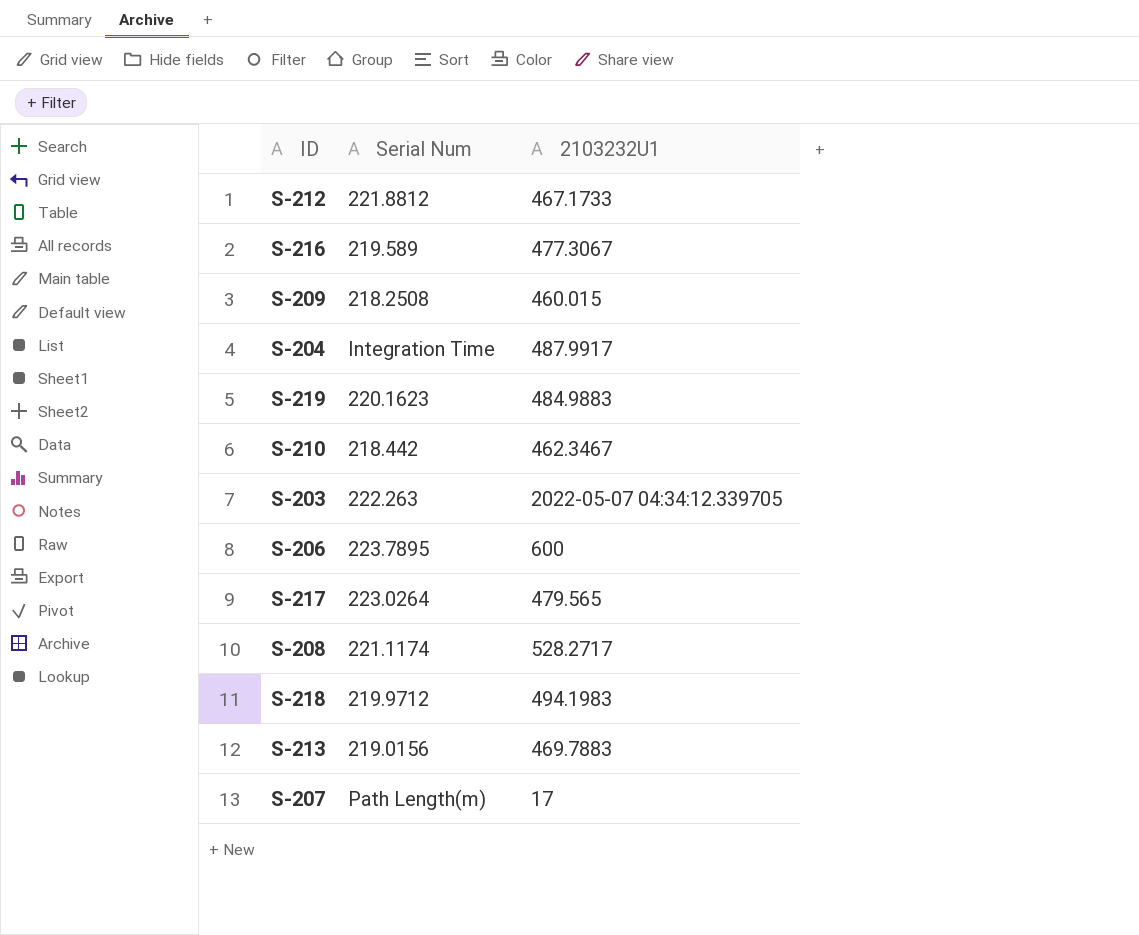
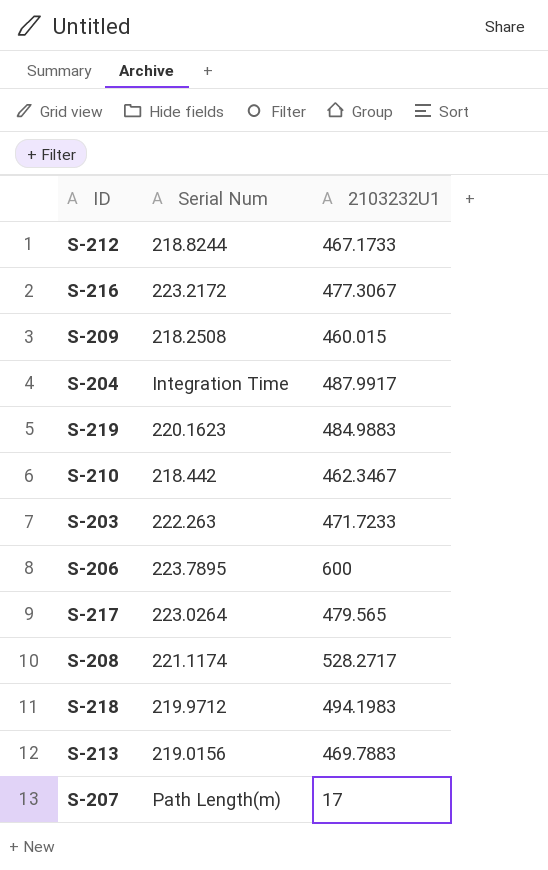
S-212 | Serial Num: 221.8812 -> 218.8244
S-216 | Serial Num: 219.589 -> 223.2172
S-203 | 2103232U1: 2022-05-07 04:34:12.339705 -> 471.7233

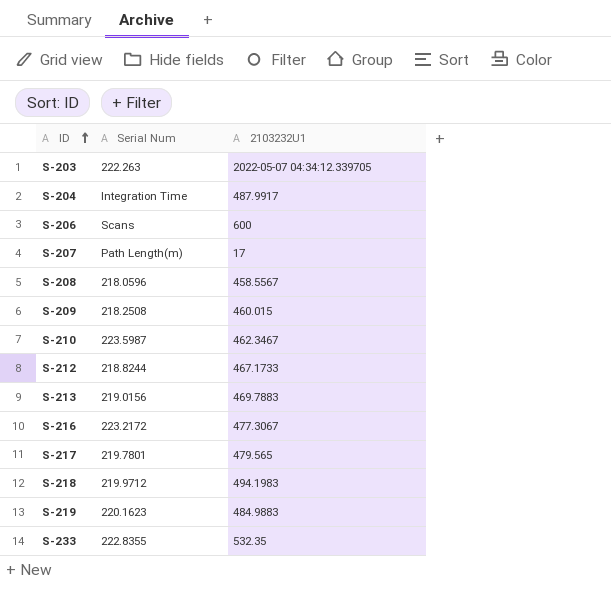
row order: none -> ID ascending
S-203 | 2103232U1: 471.7233 -> 2022-05-07 04:34:12.339705
S-206 | Serial Num: 223.7895 -> Scans
S-208 | Serial Num: 221.1174 -> 218.0596
S-208 | 2103232U1: 528.2717 -> 458.5567
S-210 | Serial Num: 218.442 -> 223.5987
S-217 | Serial Num: 223.0264 -> 219.7801
row S-233: none -> 222.8355 | 532.35

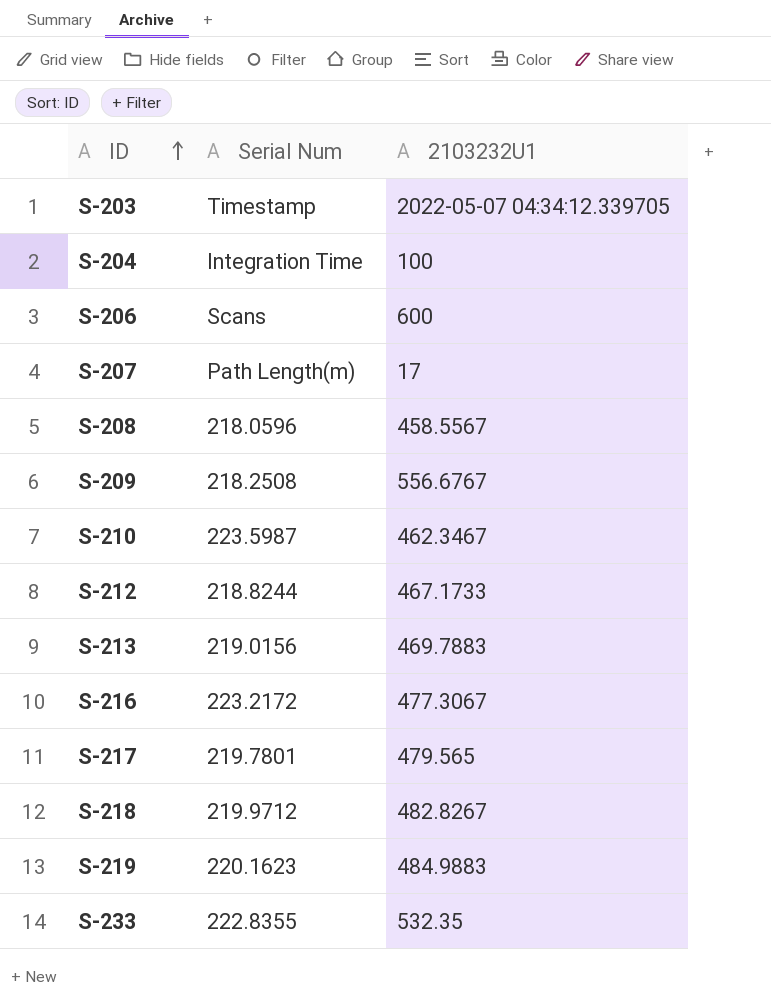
S-203 | Serial Num: 222.263 -> Timestamp
S-204 | 2103232U1: 487.9917 -> 100
S-209 | 2103232U1: 460.015 -> 556.6767
S-218 | 2103232U1: 494.1983 -> 482.8267

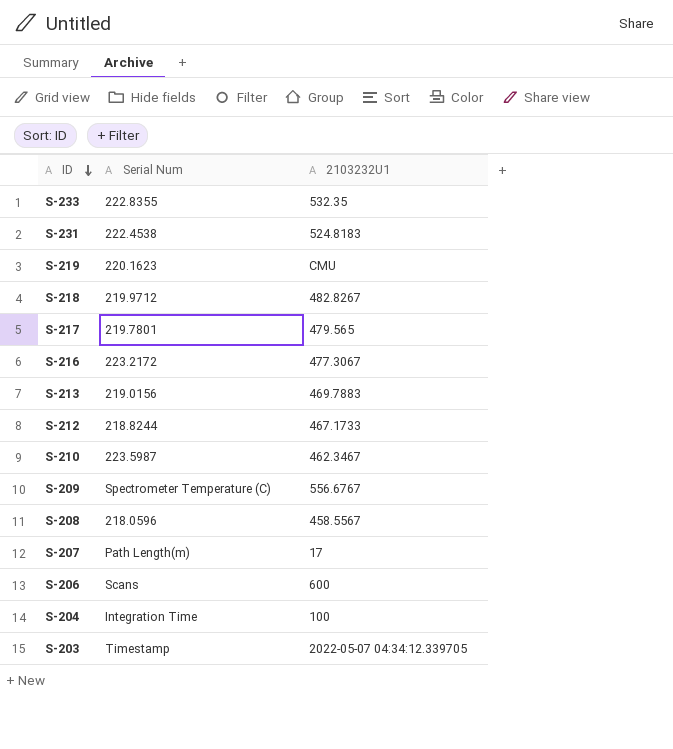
row order: ID ascending -> ID descending
row S-231: none -> 222.4538 | 524.8183
S-219 | 2103232U1: 484.9883 -> CMU
S-209 | Serial Num: 218.2508 -> Spectrometer Temperature (C)

